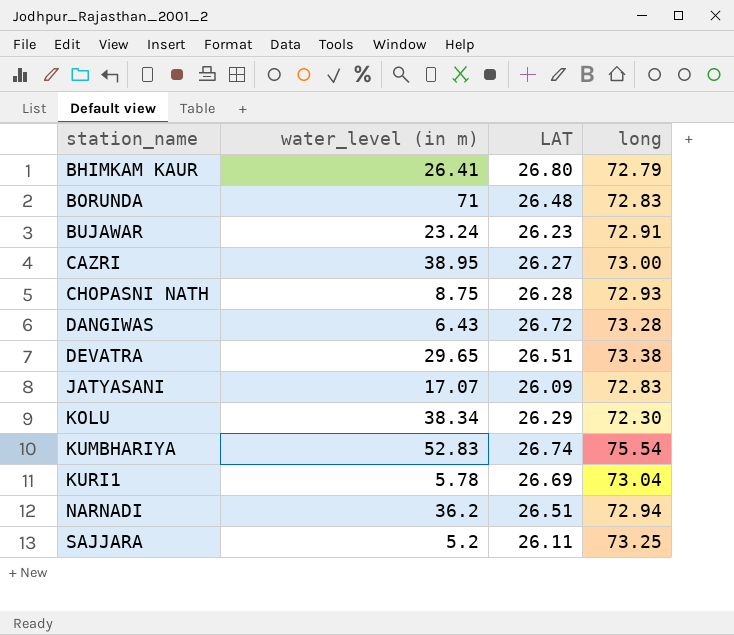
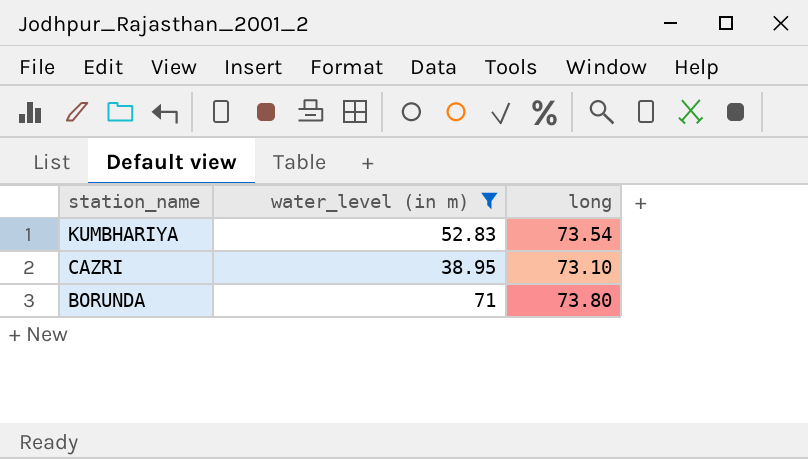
filter: none -> water_level (in m) >= 38.95
row order: station_name ascending -> station_name descending
column LAT | position: 3 -> none
KUMBHARIYA | long: 75.54 -> 73.54
CAZRI | long: 73.00 -> 73.10
BORUNDA | long: 72.83 -> 73.80

